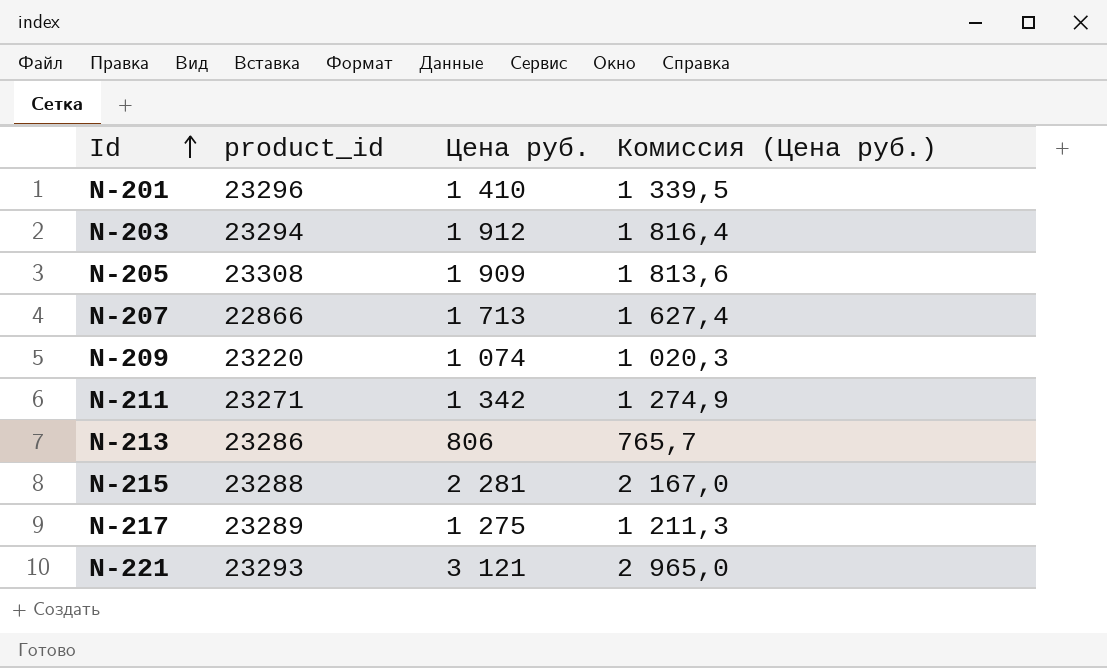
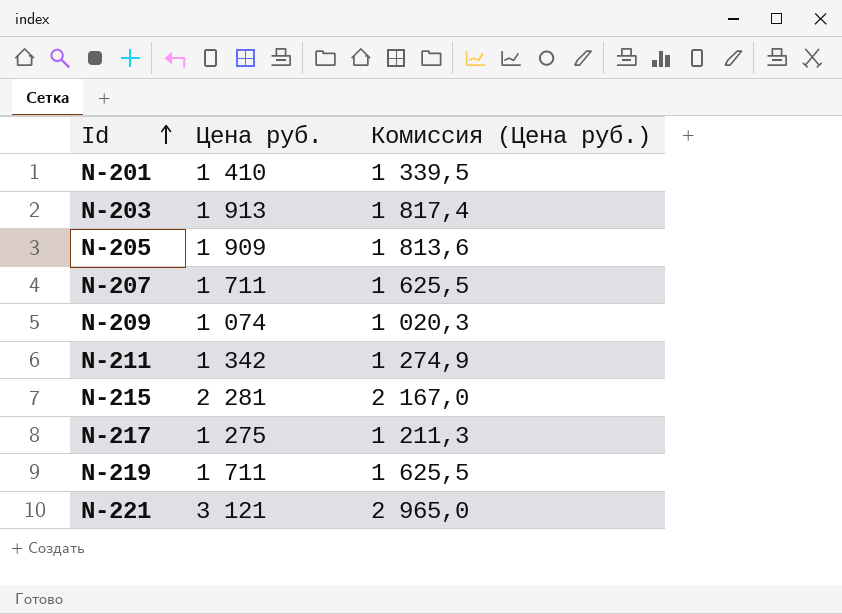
column product_id | position: 2 -> none
row N-213: 23286 | 806 | 765,7 -> none
N-203 | Цена руб.: 1 912 -> 1 913
N-203 | Комиссия (Цена руб.): 1 816,4 -> 1 817,4
N-207 | Цена руб.: 1 713 -> 1 711
N-207 | Комиссия (Цена руб.): 1 627,4 -> 1 625,5
row N-219: none -> 1 711 | 1 625,5

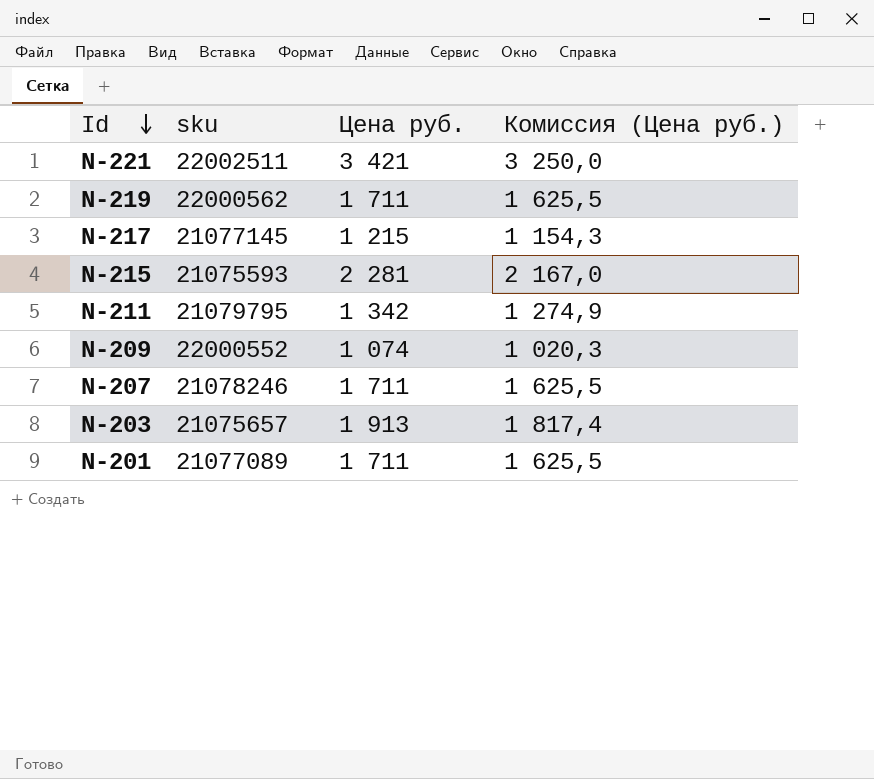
row order: Id ascending -> Id descending
column sku | position: none -> 2
row N-205: 1 909 | 1 813,6 -> none
N-221 | Цена руб.: 3 121 -> 3 421
N-221 | Комиссия (Цена руб.): 2 965,0 -> 3 250,0
N-217 | Цена руб.: 1 275 -> 1 215
N-217 | Комиссия (Цена руб.): 1 211,3 -> 1 154,3
N-201 | Цена руб.: 1 410 -> 1 711
N-201 | Комиссия (Цена руб.): 1 339,5 -> 1 625,5

